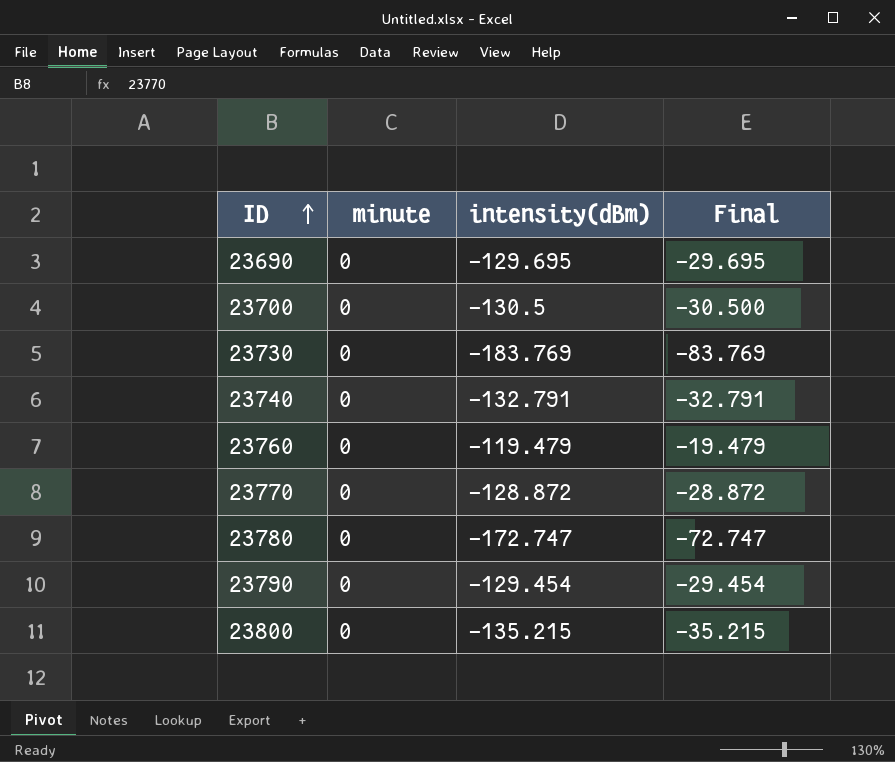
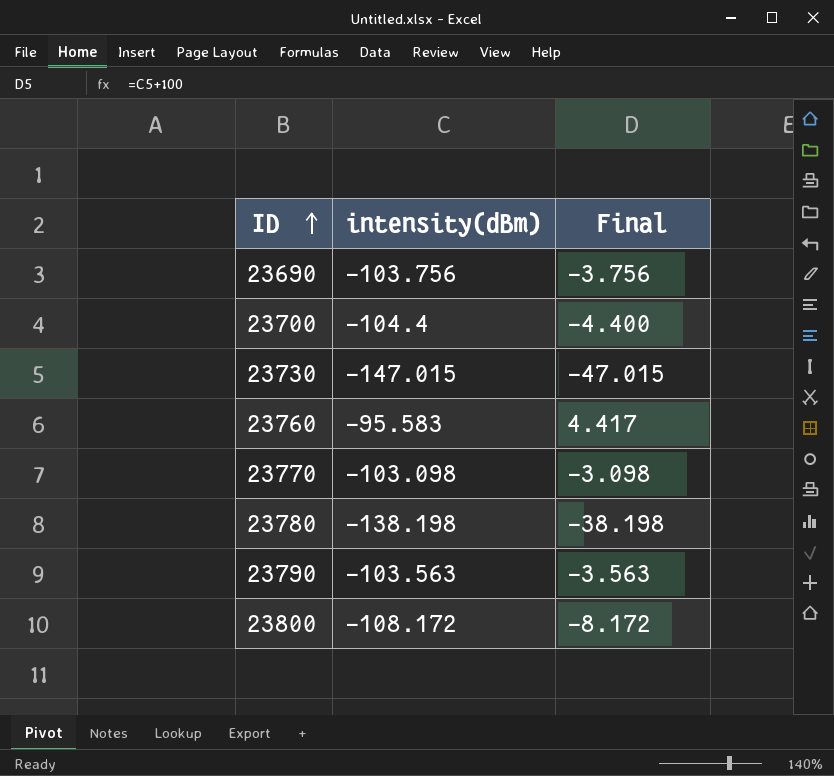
column minute | position: 2 -> none
row 23740: 0 | -132.791 | -32.791 -> none
23690 | intensity(dBm): -129.695 -> -103.756
23690 | Final: -29.695 -> -3.756
23700 | intensity(dBm): -130.5 -> -104.4
23700 | Final: -30.500 -> -4.400
23730 | intensity(dBm): -183.769 -> -147.015
23730 | Final: -83.769 -> -47.015
23760 | intensity(dBm): -119.479 -> -95.583
23760 | Final: -19.479 -> 4.417
23770 | intensity(dBm): -128.872 -> -103.098
23770 | Final: -28.872 -> -3.098
23780 | intensity(dBm): -172.747 -> -138.198
23780 | Final: -72.747 -> -38.198
23790 | intensity(dBm): -129.454 -> -103.563
23790 | Final: -29.454 -> -3.563
23800 | intensity(dBm): -135.215 -> -108.172
23800 | Final: -35.215 -> -8.172

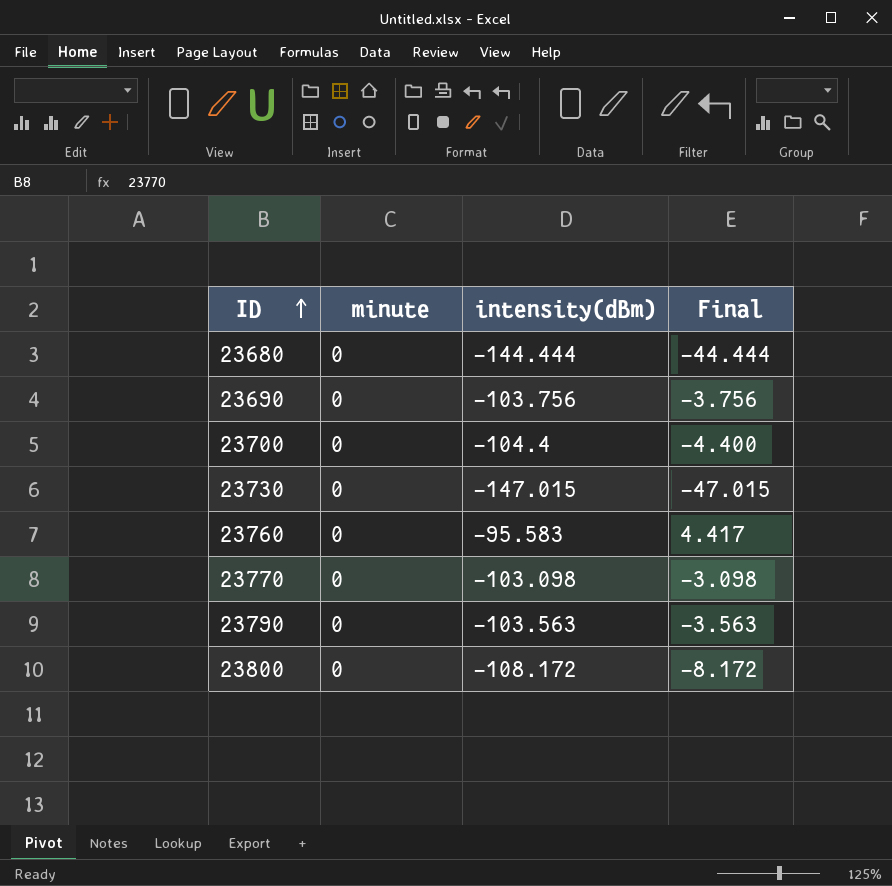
column minute | position: none -> 2
row 23780: -138.198 | -38.198 -> none
row 23680: none -> 0 | -144.444 | -44.444

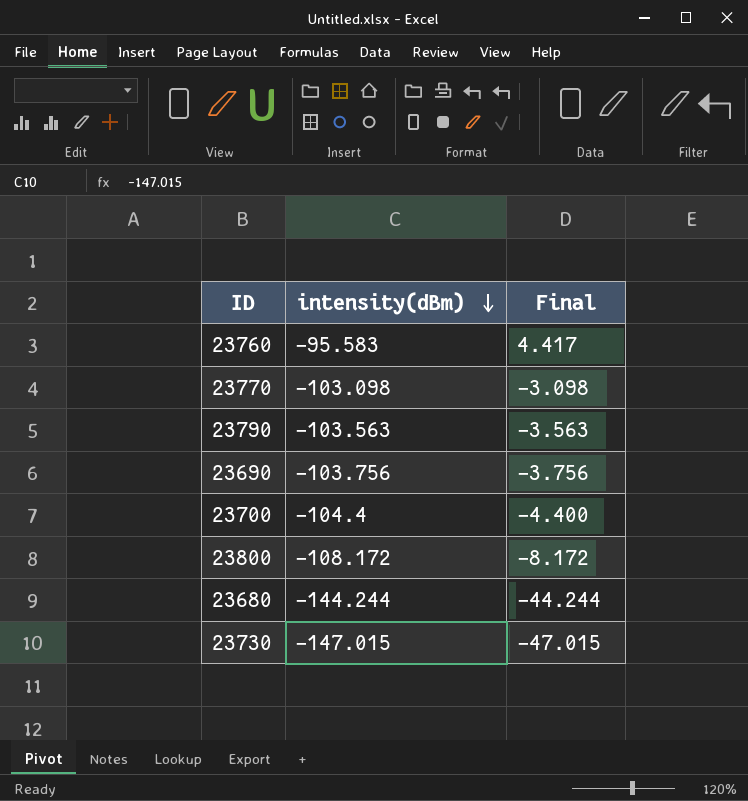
row order: ID ascending -> intensity(dBm) descending
column minute | position: 2 -> none
23680 | intensity(dBm): -144.444 -> -144.244
23680 | Final: -44.444 -> -44.244

